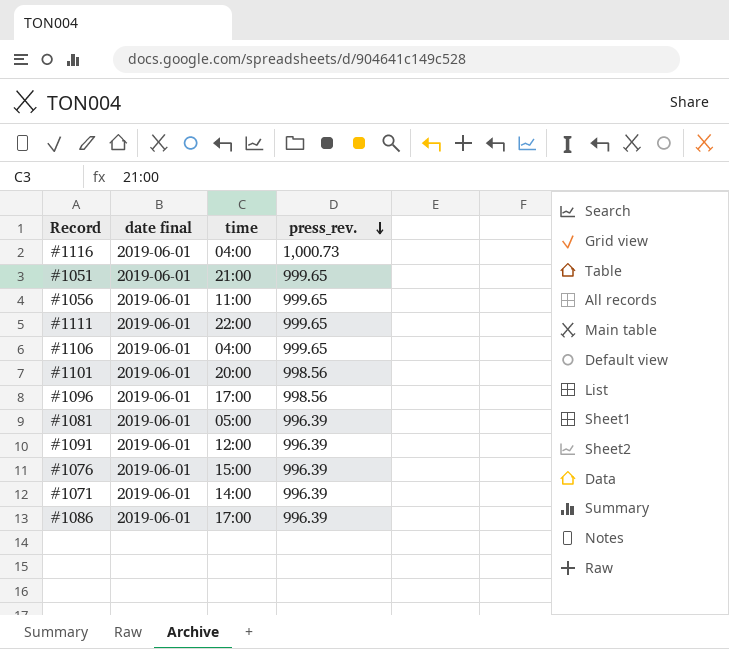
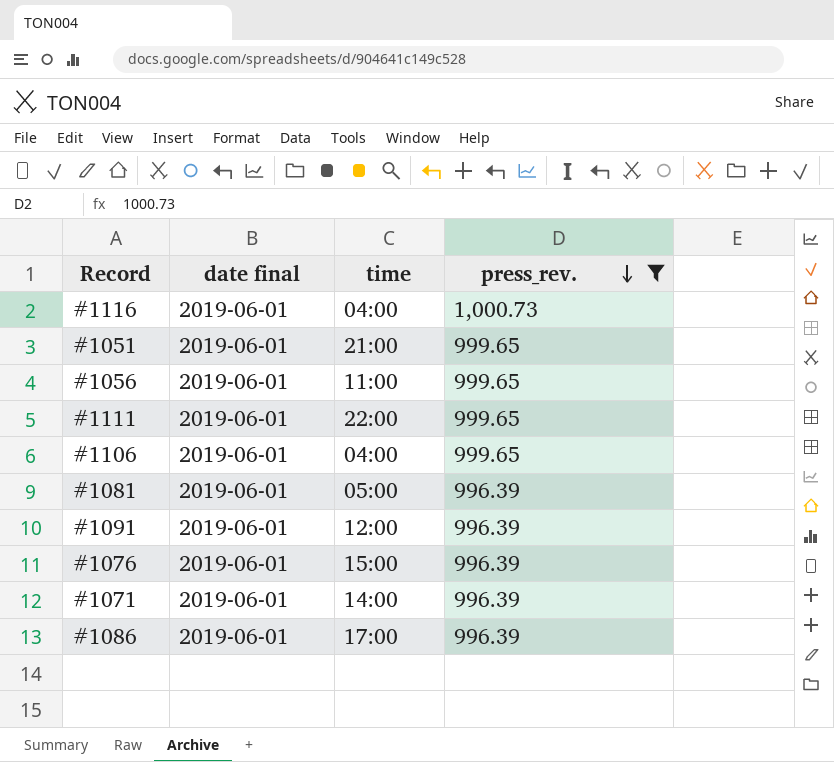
filter: none -> press_rev. != 998.56

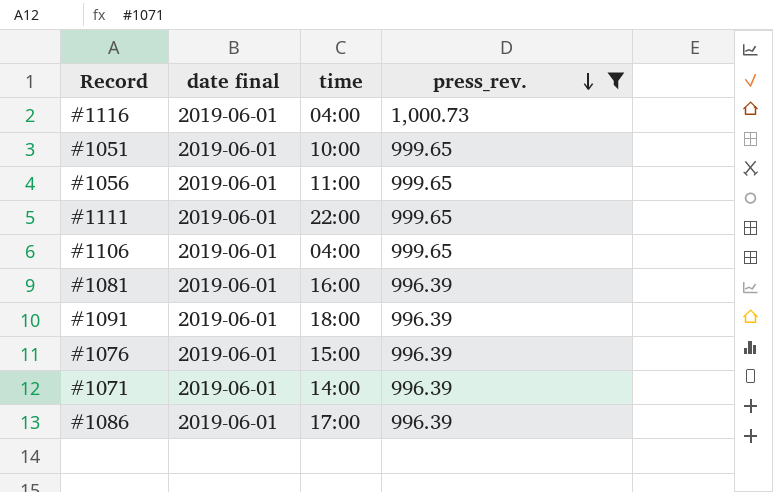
#1051 | time: 21:00 -> 10:00
#1081 | time: 05:00 -> 16:00
#1091 | time: 12:00 -> 18:00

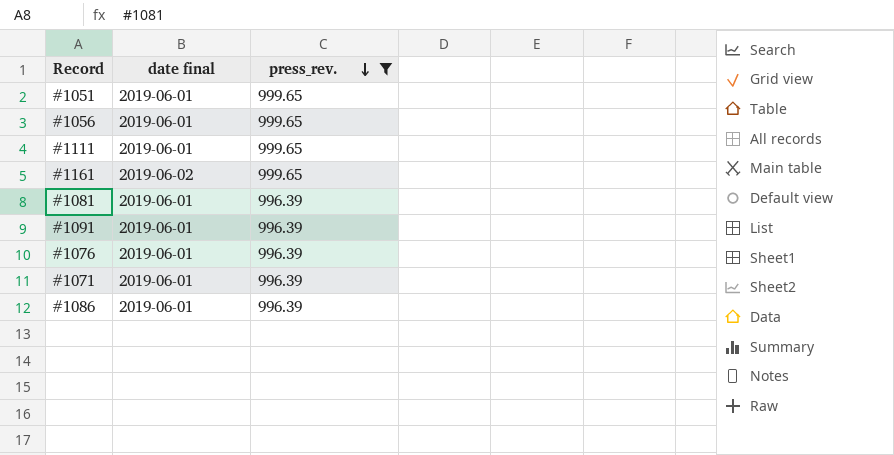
column time | position: 3 -> none
row #1116: 2019-06-01 | 04:00 | 1,000.73 -> none
row #1106: 2019-06-01 | 04:00 | 999.65 -> none
row #1161: none -> 2019-06-02 | 999.65

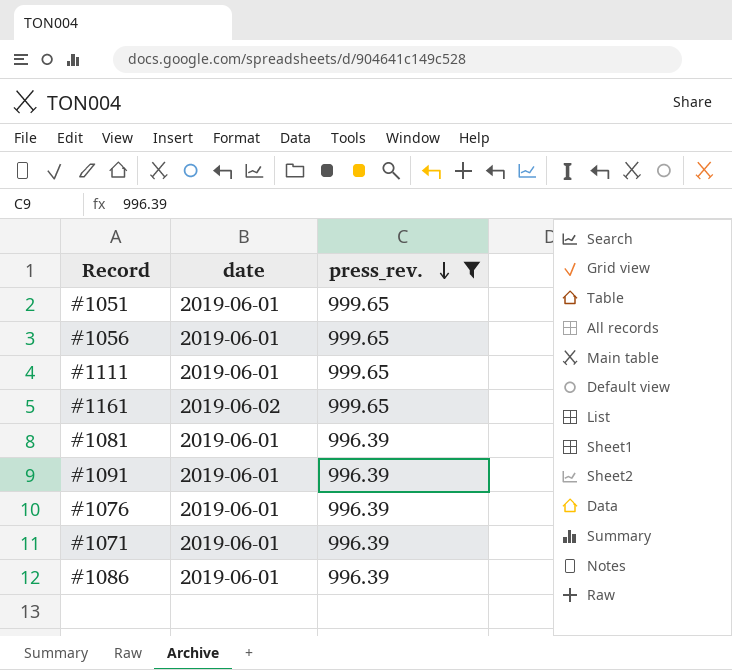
column name: date final -> date

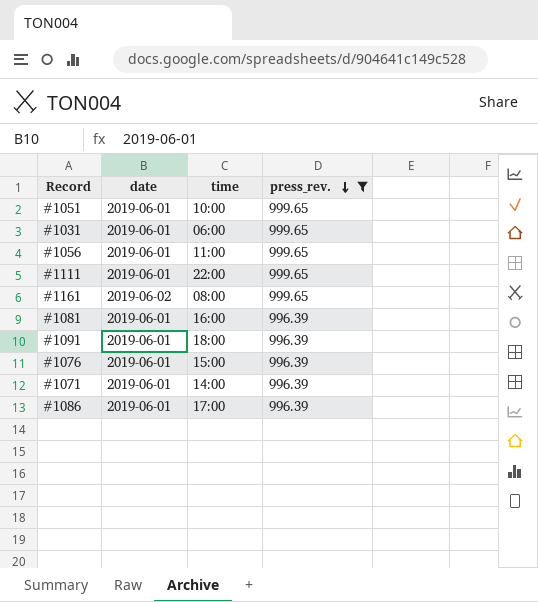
column time | position: none -> 3
row #1031: none -> 2019-06-01 | 06:00 | 999.65

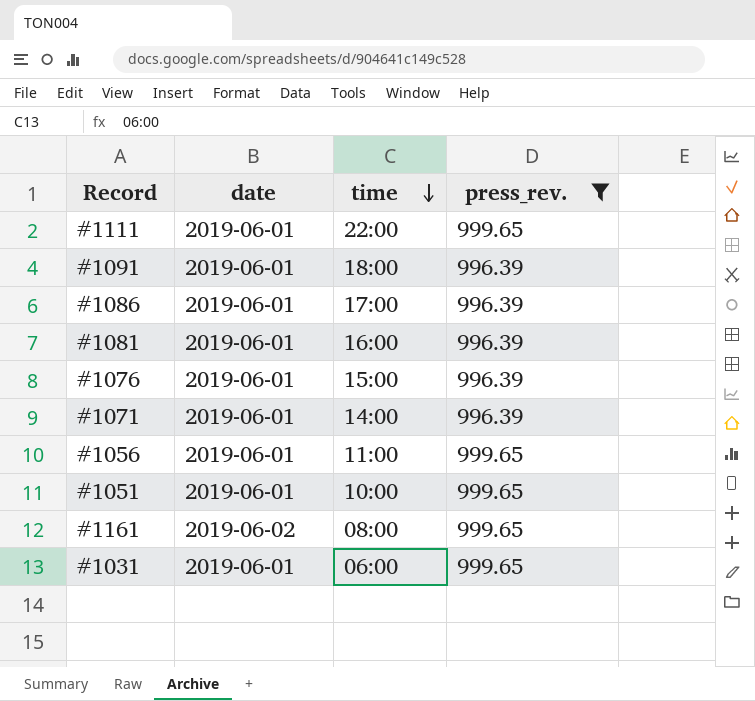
row order: press_rev. descending -> time descending

